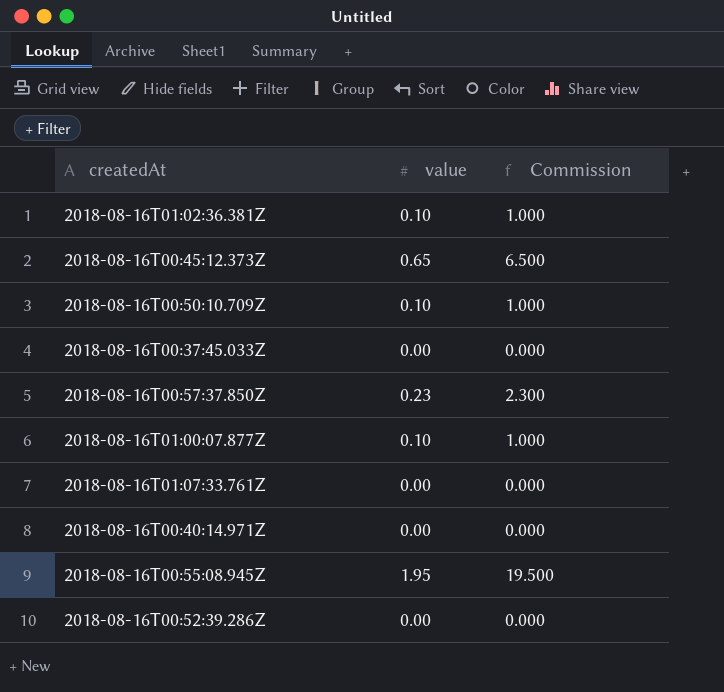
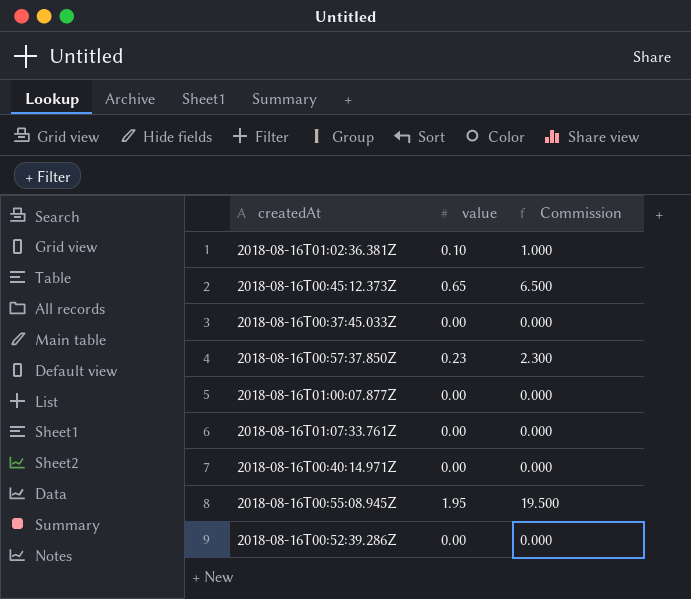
row 2018-08-16T00:50:10.709Z: 0.10 | 1.000 -> none
2018-08-16T01:00:07.877Z | value: 0.10 -> 0.00
2018-08-16T01:00:07.877Z | Commission: 1.000 -> 0.000

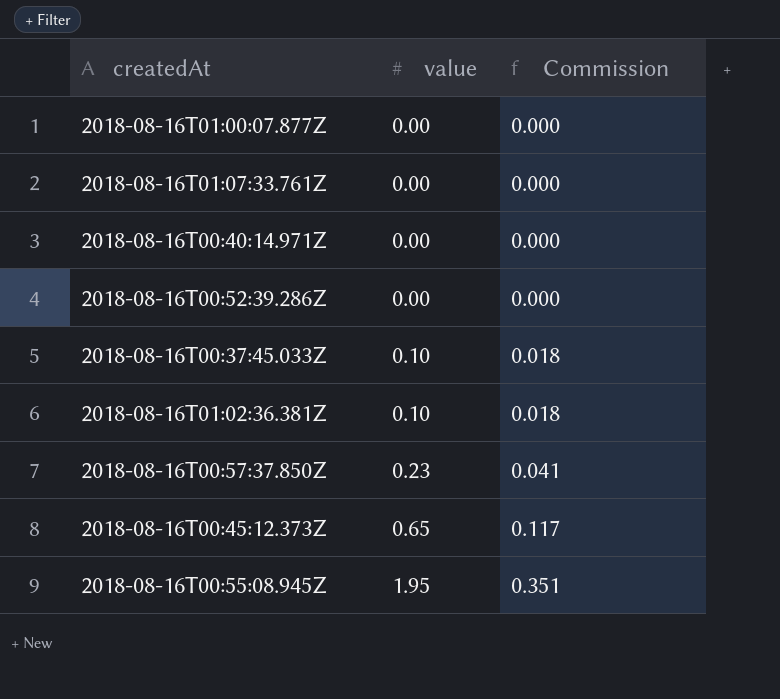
row order: none -> value ascending
column Commission | formula: [value] * 10 -> [value] * 0.18
2018-08-16T00:37:45.033Z | value: 0.00 -> 0.10

